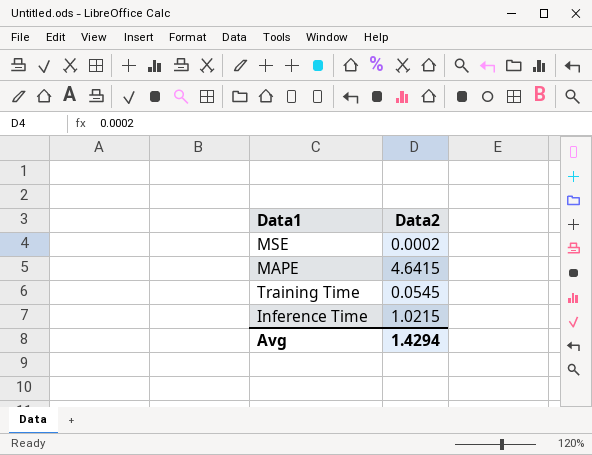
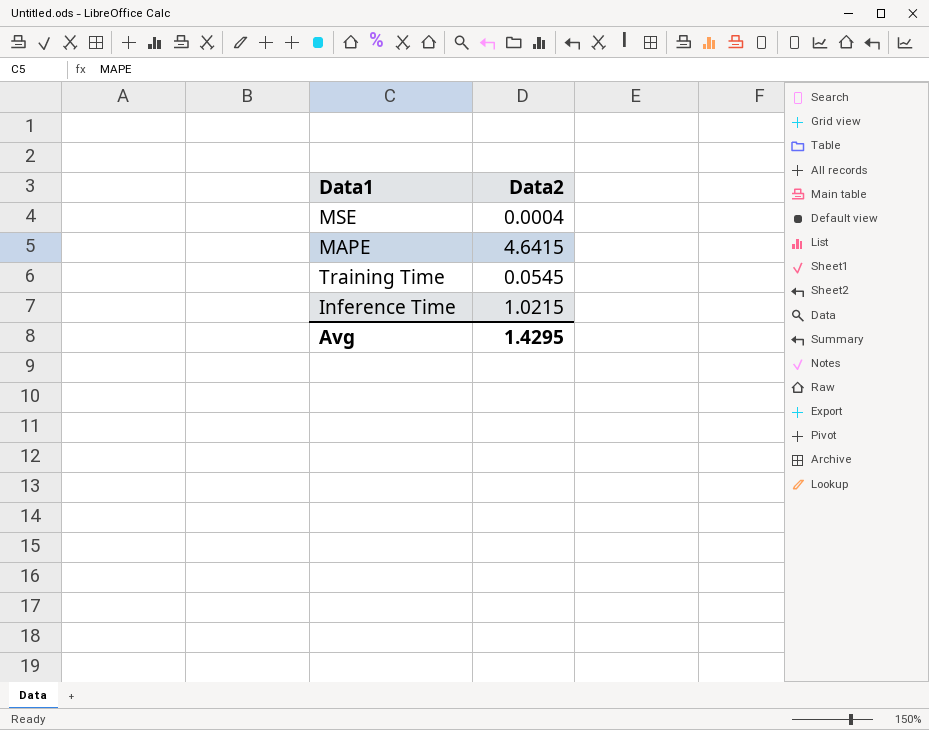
MSE | Data2: 0.0002 -> 0.0004
Avg | Data2: 1.4294 -> 1.4295

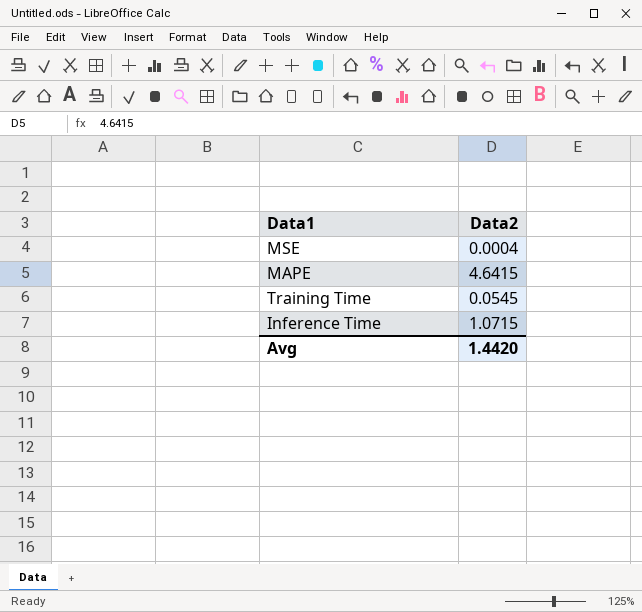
Inference Time | Data2: 1.0215 -> 1.0715
Avg | Data2: 1.4295 -> 1.4420

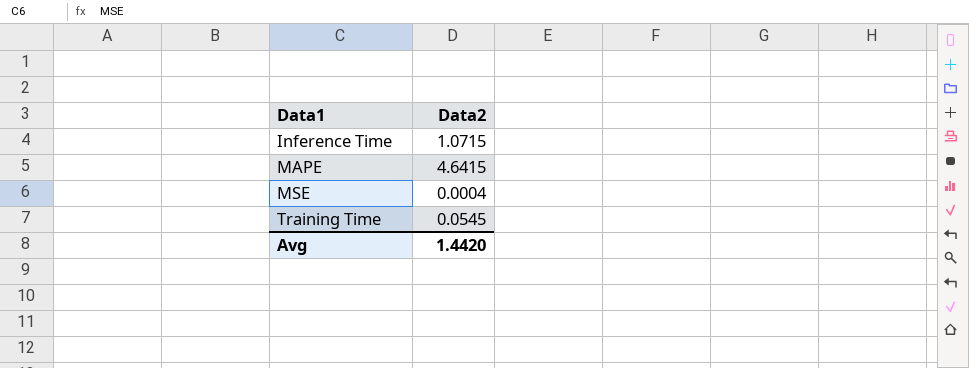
row order: none -> Data1 ascending

